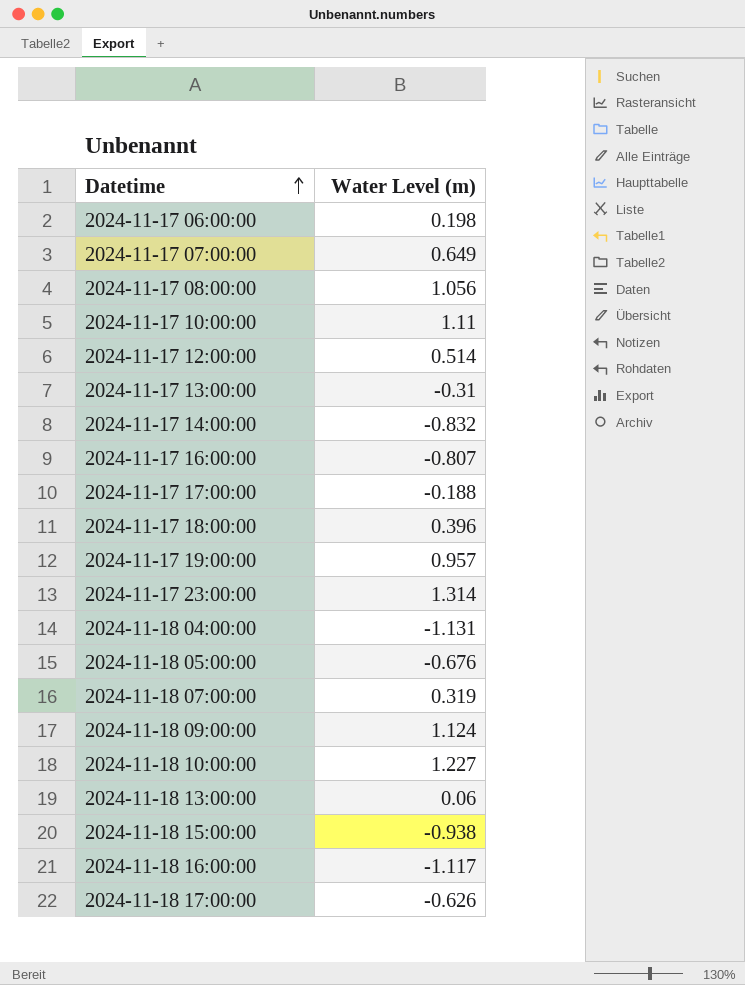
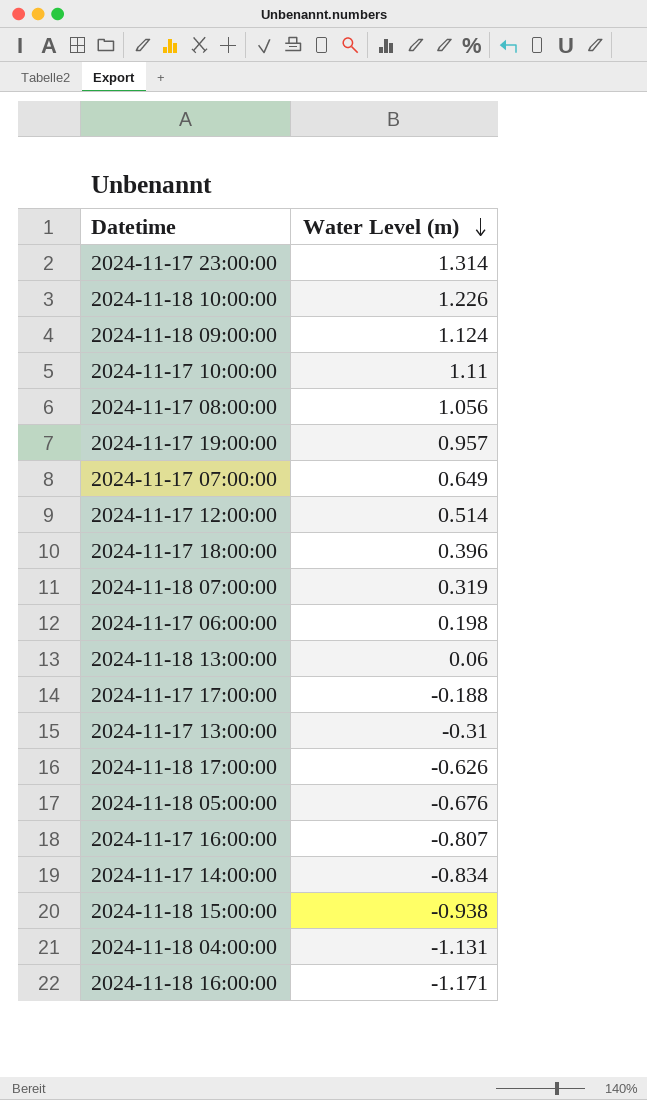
row order: Datetime ascending -> Water Level (m) descending
2024-11-18 10:00:00 | Water Level (m): 1.227 -> 1.226
2024-11-17 14:00:00 | Water Level (m): -0.832 -> -0.834
2024-11-18 16:00:00 | Water Level (m): -1.117 -> -1.171

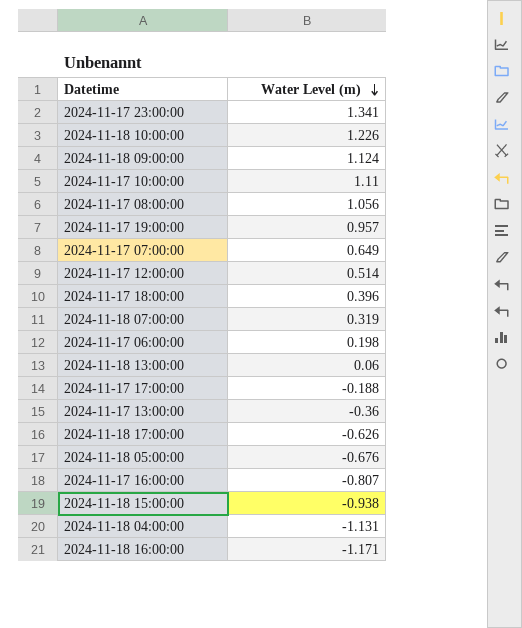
row 2024-11-17 14:00:00: -0.834 -> none
2024-11-17 23:00:00 | Water Level (m): 1.314 -> 1.341
2024-11-17 13:00:00 | Water Level (m): -0.31 -> -0.36

